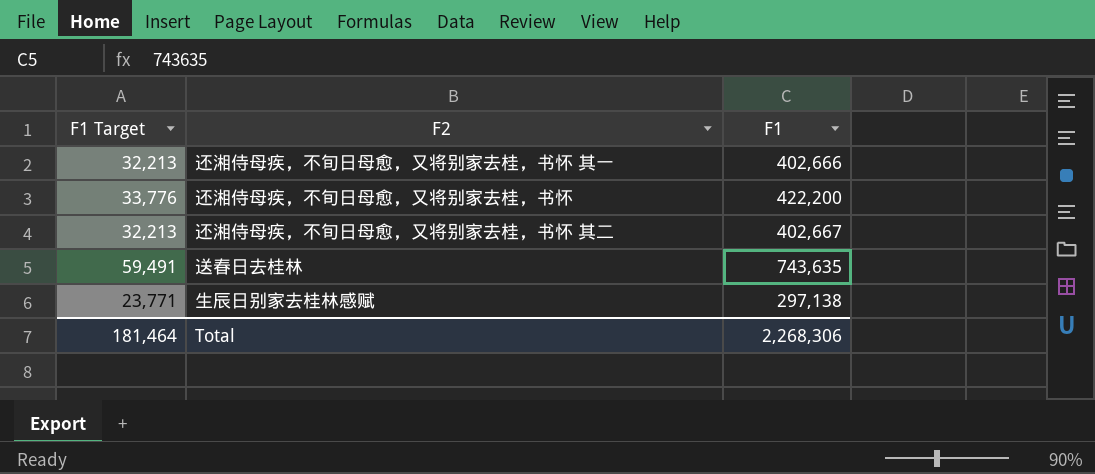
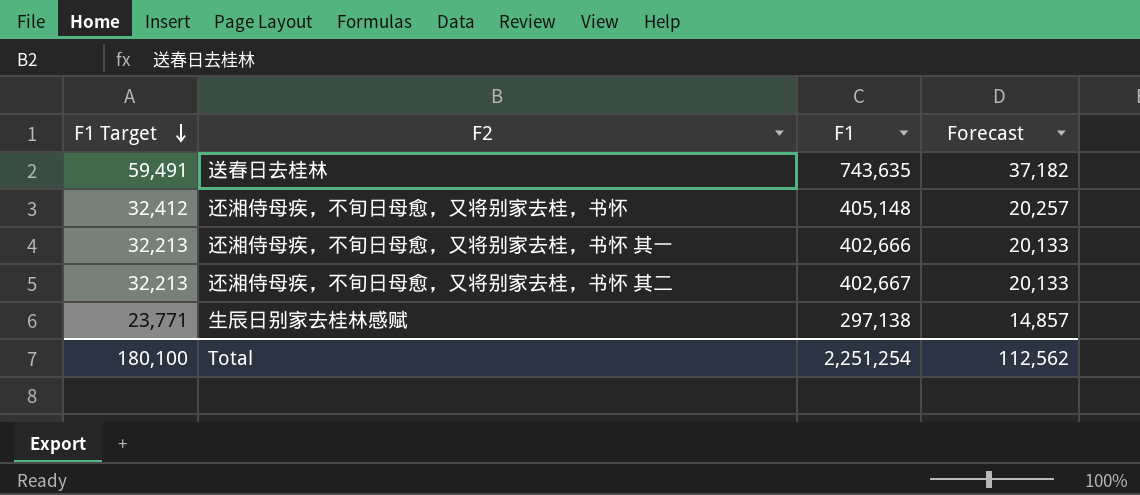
row order: none -> F1 Target descending
column Forecast | formula: none -> [F1] * 0.05
还湘侍母疾，不旬日母愈，又将别家去桂，书怀 | F1 Target: 33,776 -> 32,412
还湘侍母疾，不旬日母愈，又将别家去桂，书怀 | F1: 422,200 -> 405,148
Total | F1 Target: 181,464 -> 180,100
Total | F1: 2,268,306 -> 2,251,254

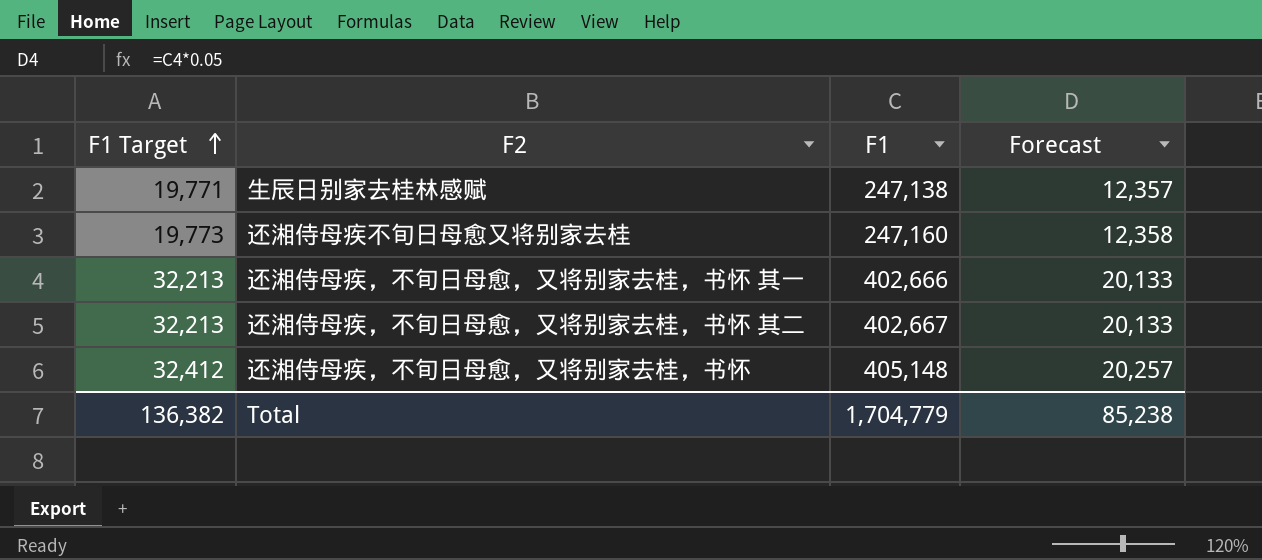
row order: F1 Target descending -> F1 Target ascending
row 送春日去桂林: 59,491 | 743,635 | 37,182 -> none
生辰日别家去桂林感赋 | F1 Target: 23,771 -> 19,771
生辰日别家去桂林感赋 | F1: 297,138 -> 247,138
生辰日别家去桂林感赋 | Forecast: 14,857 -> 12,357
row 还湘侍母疾不旬日母愈又将别家去桂: none -> 19,773 | 247,160 | 12,358
Total | F1 Target: 180,100 -> 136,382
Total | F1: 2,251,254 -> 1,704,779
Total | Forecast: 112,562 -> 85,238

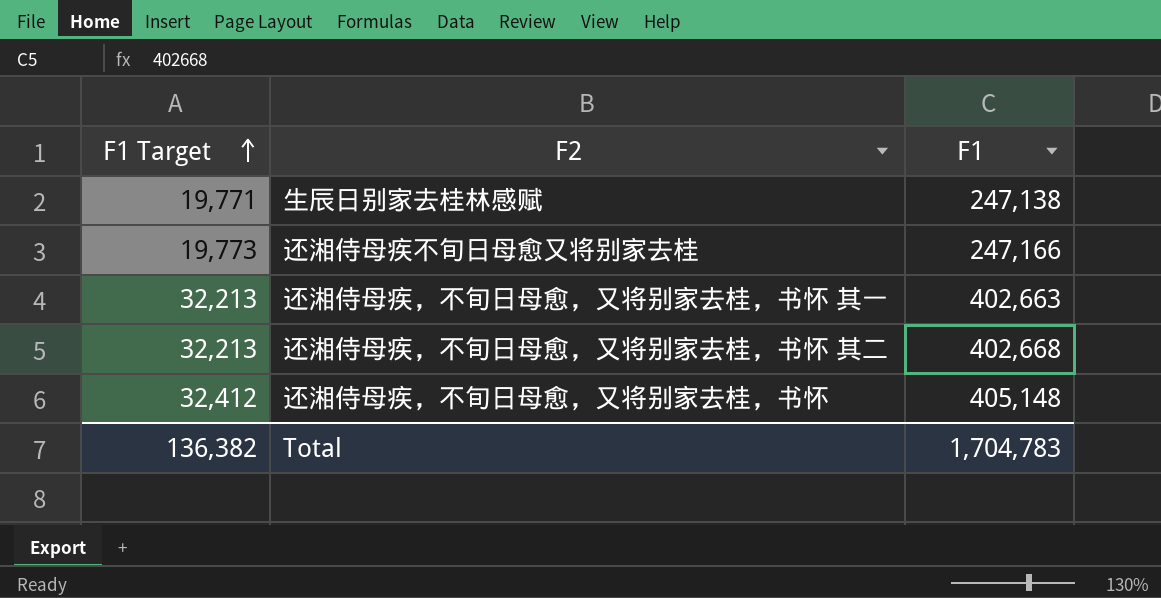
column Forecast | formula: [F1] * 0.05 -> none
还湘侍母疾不旬日母愈又将别家去桂 | F1: 247,160 -> 247,166
还湘侍母疾，不旬日母愈，又将别家去桂，书怀 其一 | F1: 402,666 -> 402,663
还湘侍母疾，不旬日母愈，又将别家去桂，书怀 其二 | F1: 402,667 -> 402,668
Total | F1: 1,704,779 -> 1,704,783

